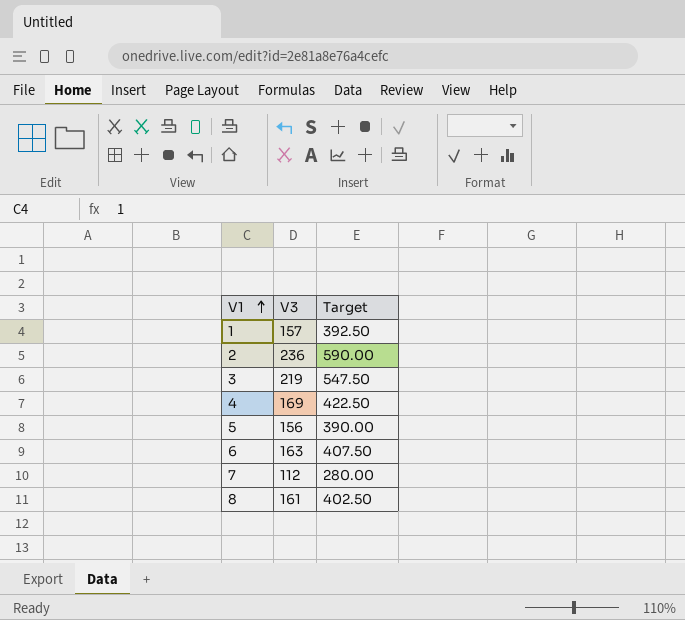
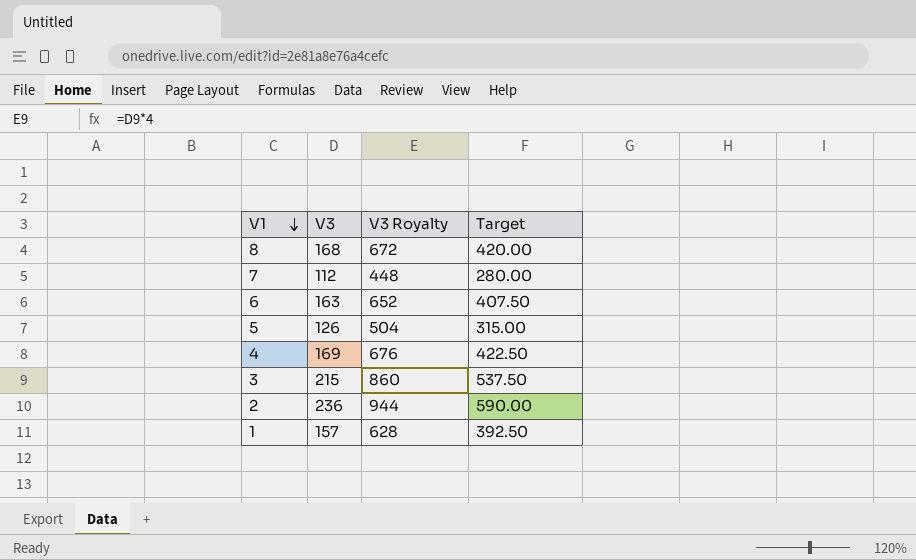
row order: V1 ascending -> V1 descending
column V3 Royalty | formula: none -> [V3] * 4
8 | V3: 161 -> 168
8 | Target: 402.50 -> 420.00
5 | V3: 156 -> 126
5 | Target: 390.00 -> 315.00
3 | V3: 219 -> 215
3 | Target: 547.50 -> 537.50

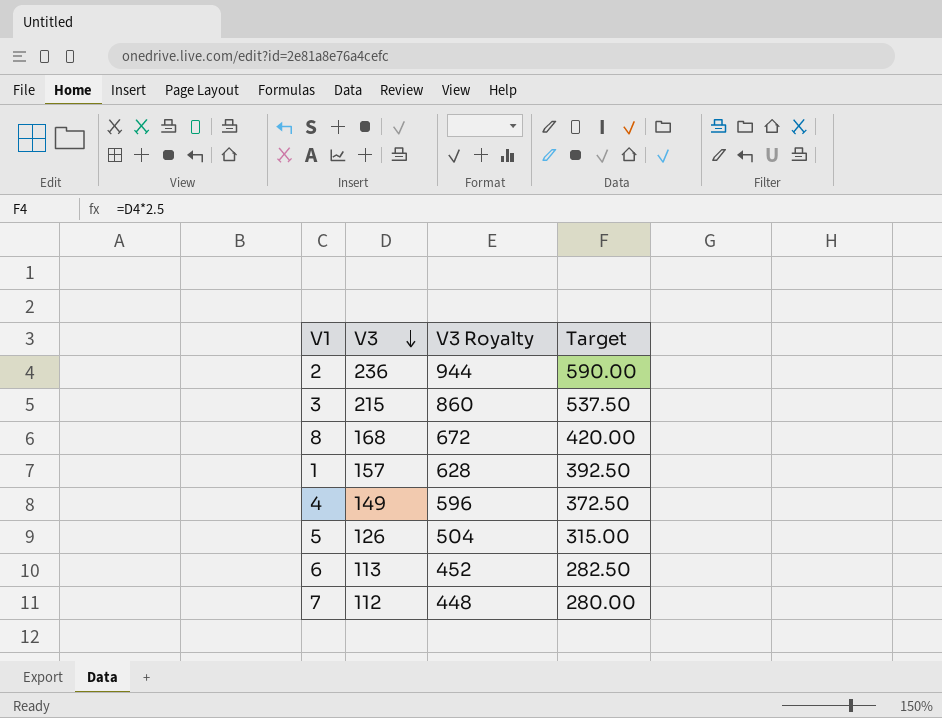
row order: V1 descending -> V3 descending
4 | V3: 169 -> 149
4 | V3 Royalty: 676 -> 596
4 | Target: 422.50 -> 372.50
6 | V3: 163 -> 113
6 | V3 Royalty: 652 -> 452
6 | Target: 407.50 -> 282.50

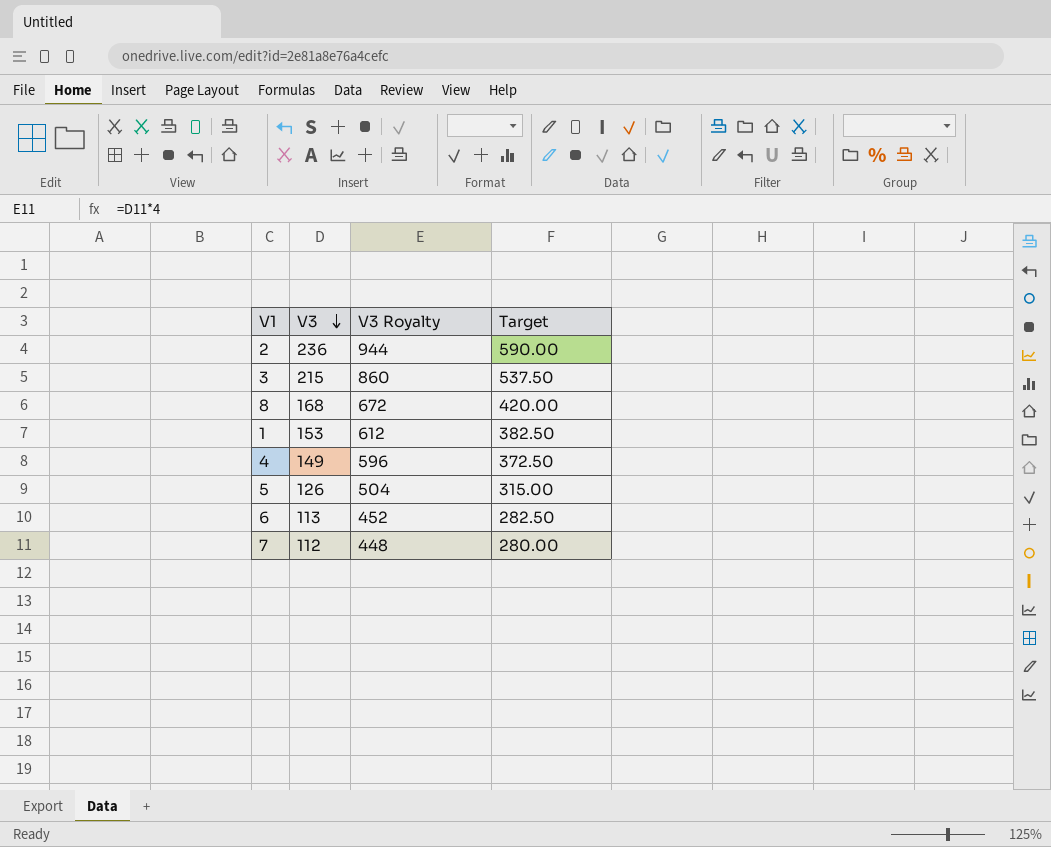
1 | V3: 157 -> 153
1 | V3 Royalty: 628 -> 612
1 | Target: 392.50 -> 382.50

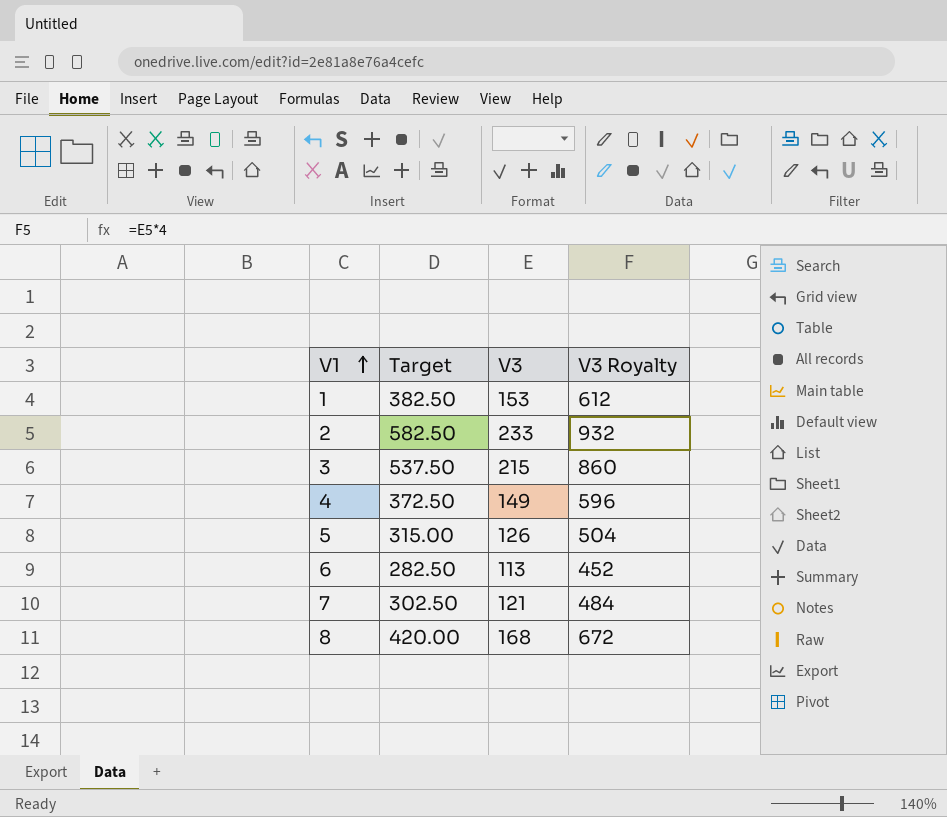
row order: V3 descending -> V1 ascending
column Target | position: 4 -> 2
2 | Target: 590.00 -> 582.50
2 | V3: 236 -> 233
2 | V3 Royalty: 944 -> 932
7 | Target: 280.00 -> 302.50
7 | V3: 112 -> 121
7 | V3 Royalty: 448 -> 484

